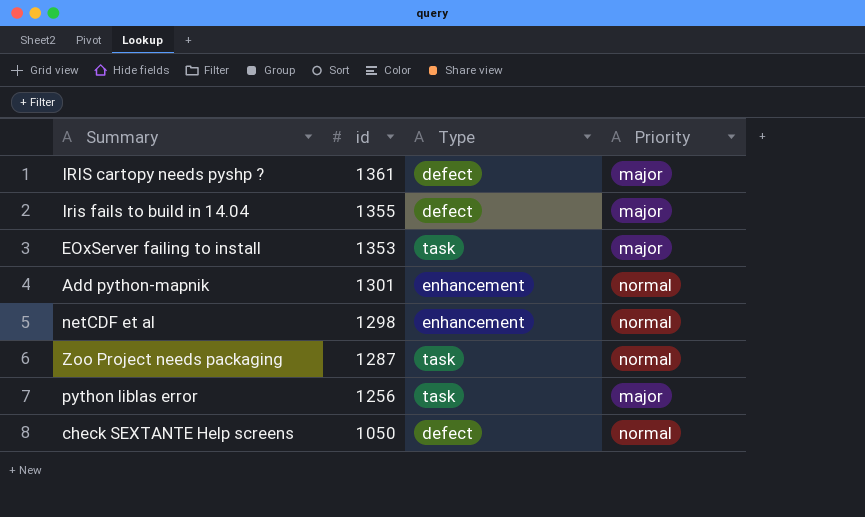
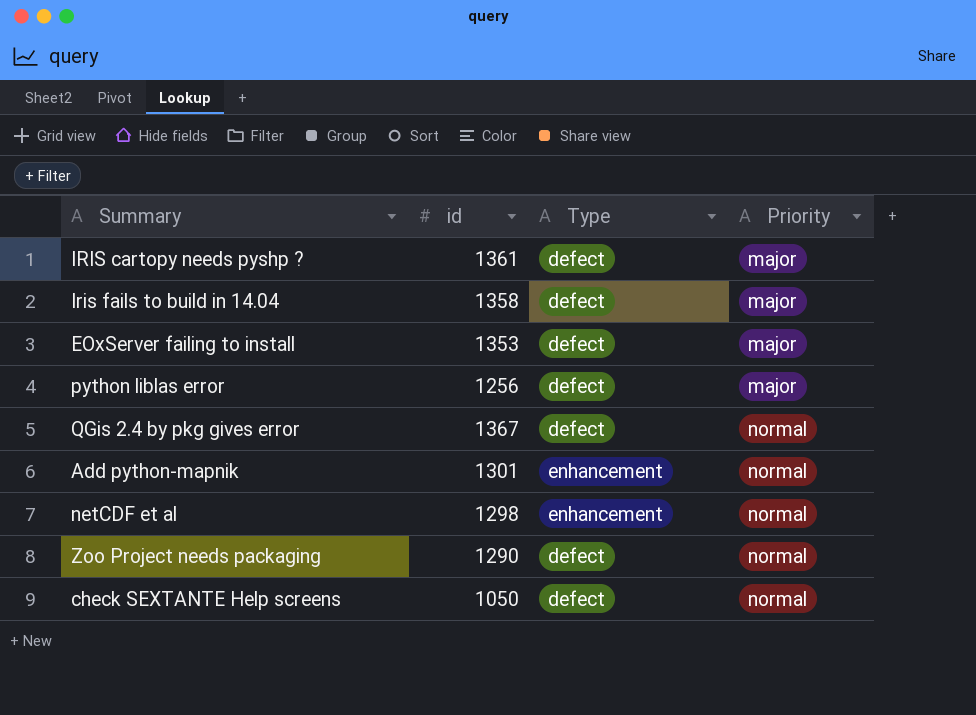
row order: id descending -> Priority ascending
Iris fails to build in 14.04 | id: 1355 -> 1358
EOxServer failing to install | Type: task -> defect
python liblas error | Type: task -> defect
row QGis 2.4 by pkg gives error: none -> 1367 | defect | normal
Zoo Project needs packaging | id: 1287 -> 1290
Zoo Project needs packaging | Type: task -> defect

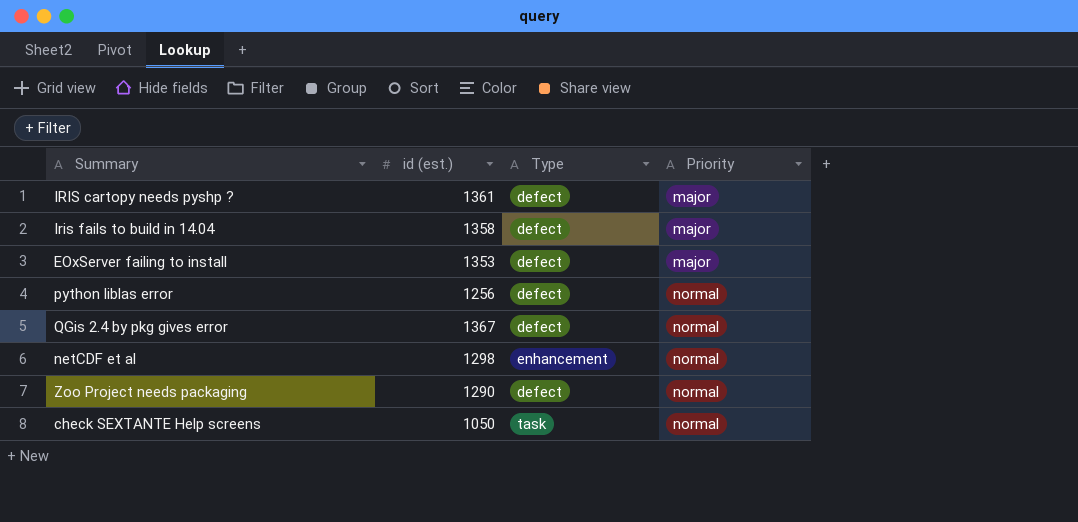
column name: id -> id (est.)
row Add python-mapnik: 1301 | enhancement | normal -> none
python liblas error | Priority: major -> normal
check SEXTANTE Help screens | Type: defect -> task

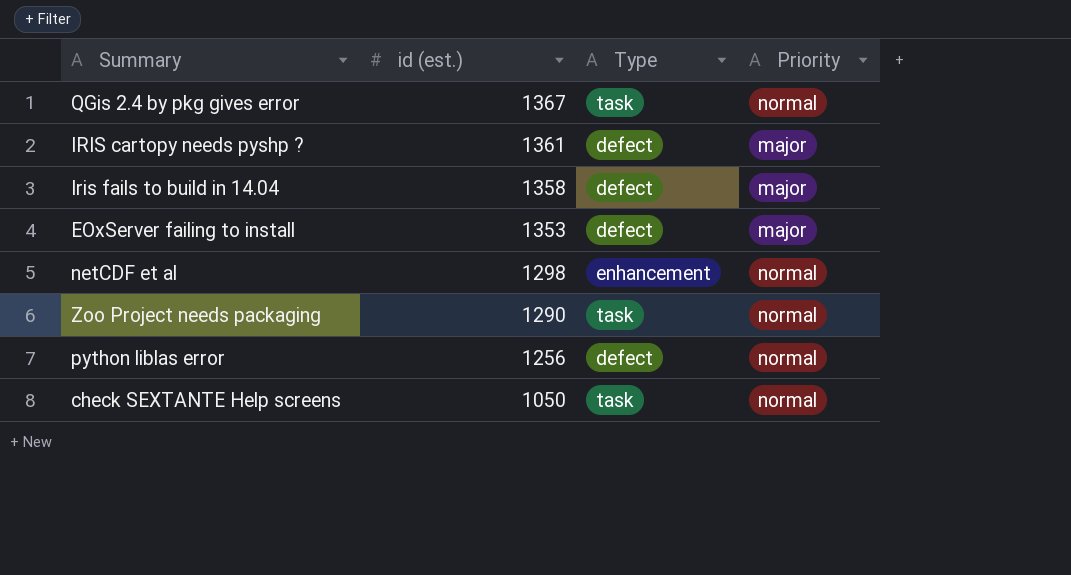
row order: Priority ascending -> id (est.) descending
QGis 2.4 by pkg gives error | Type: defect -> task
Zoo Project needs packaging | Type: defect -> task

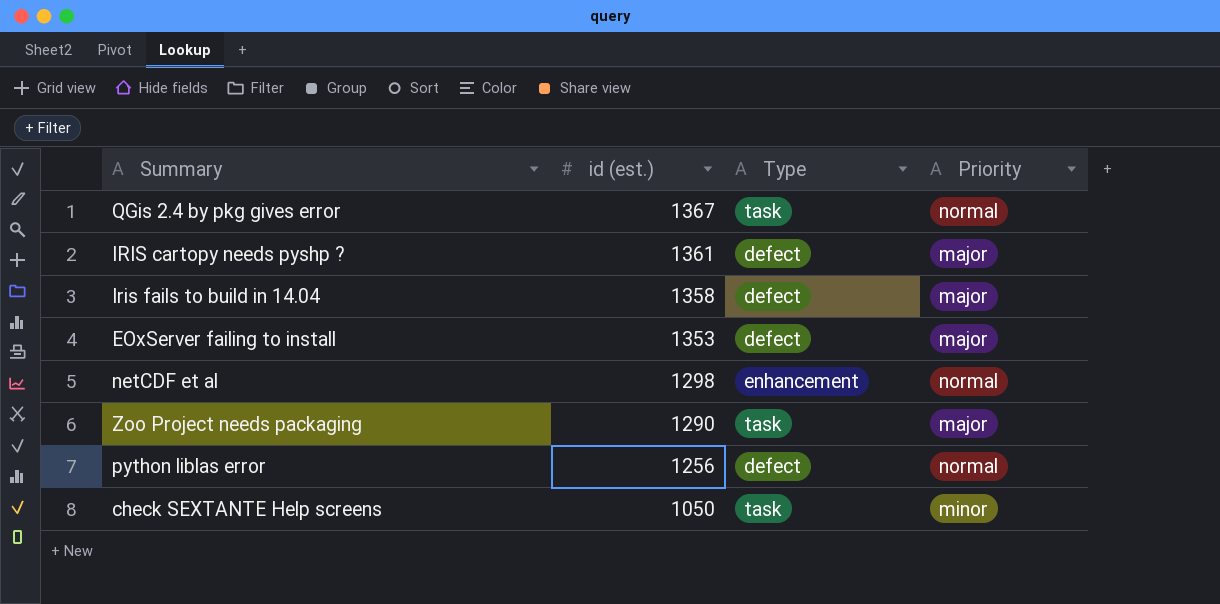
Zoo Project needs packaging | Priority: normal -> major
check SEXTANTE Help screens | Priority: normal -> minor

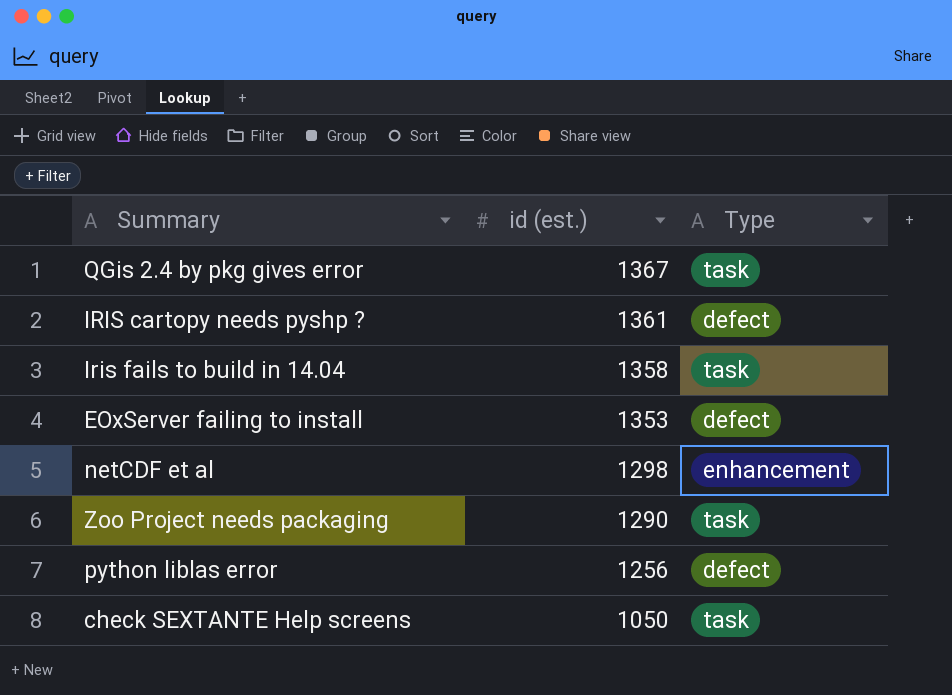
column Priority | position: 4 -> none
Iris fails to build in 14.04 | Type: defect -> task

